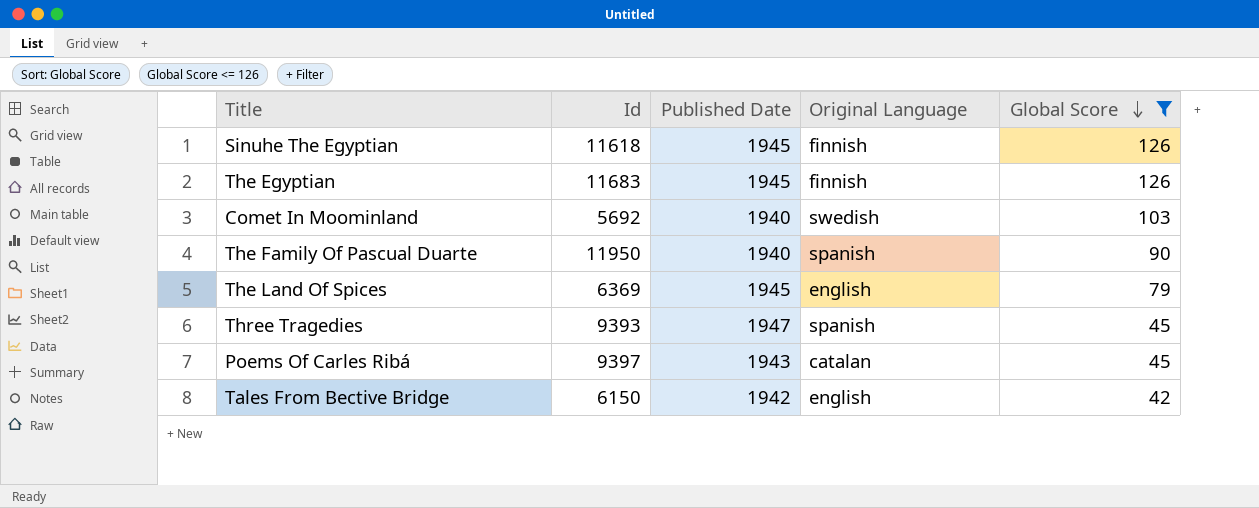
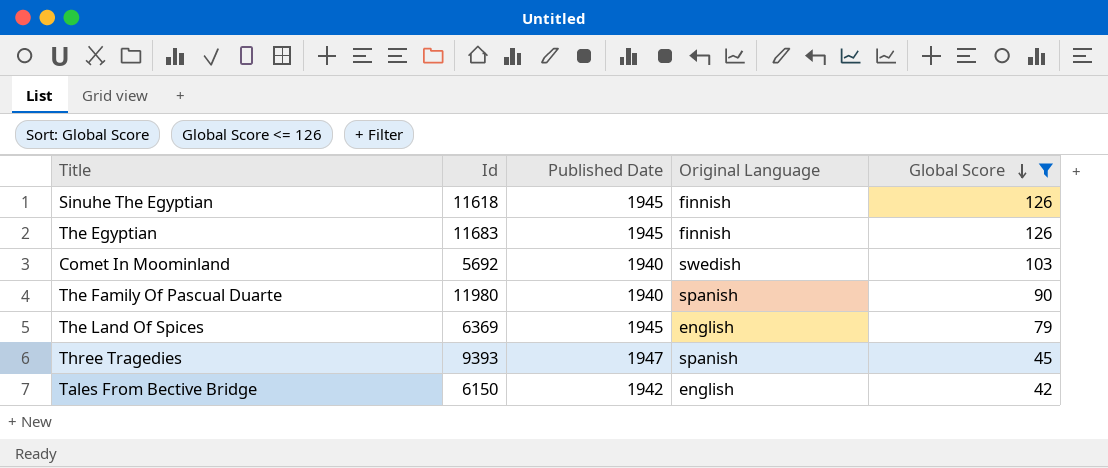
row Poems Of Carles Ribá: 9397 | 1943 | catalan | 45 -> none
The Family Of Pascual Duarte | Id: 11950 -> 11980

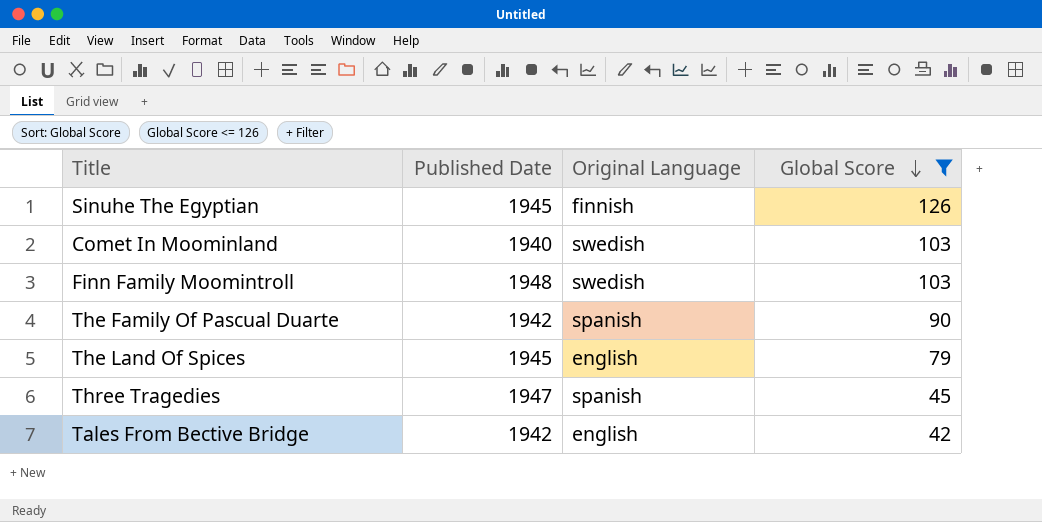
column Id | position: 2 -> none
row The Egyptian: 11683 | 1945 | finnish | 126 -> none
row Finn Family Moomintroll: none -> 1948 | swedish | 103
The Family Of Pascual Duarte | Published Date: 1940 -> 1942

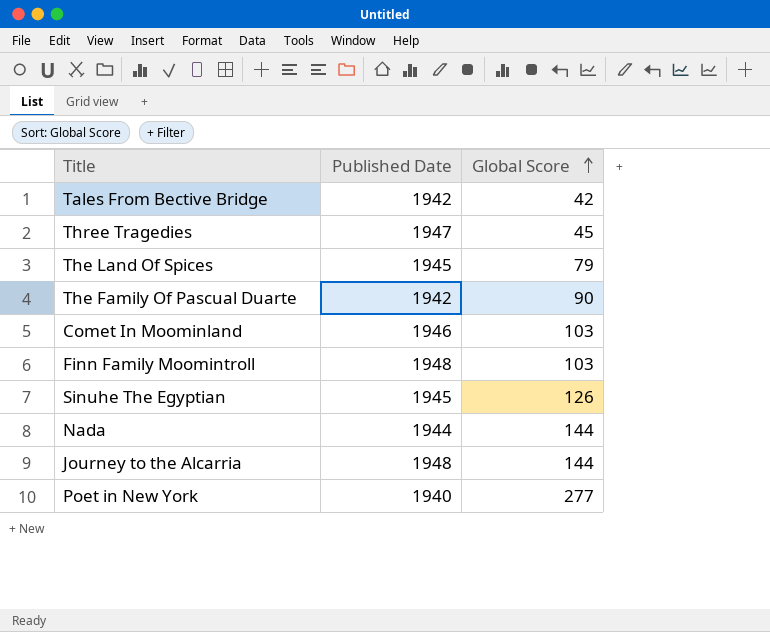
filter: Global Score <= 126 -> none
row order: Global Score descending -> Global Score ascending
column Original Language | position: 3 -> none
Comet In Moominland | Published Date: 1940 -> 1946

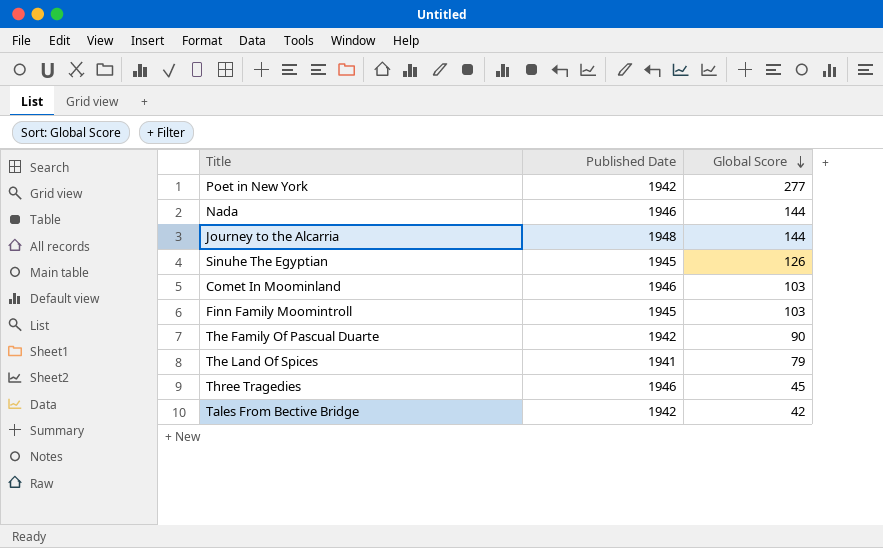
row order: Global Score ascending -> Global Score descending
Poet in New York | Published Date: 1940 -> 1942
Nada | Published Date: 1944 -> 1946
Finn Family Moomintroll | Published Date: 1948 -> 1945
The Land Of Spices | Published Date: 1945 -> 1941
Three Tragedies | Published Date: 1947 -> 1946

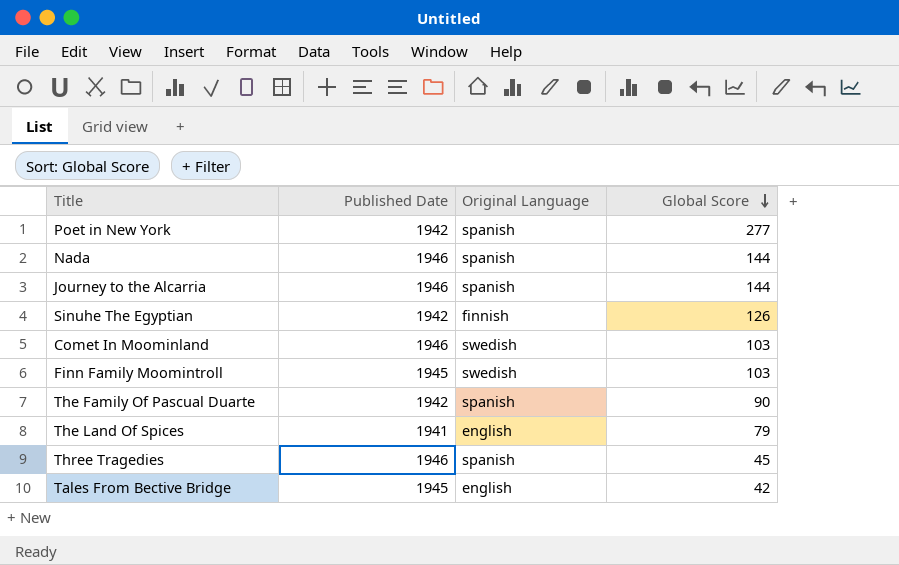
column Original Language | position: none -> 3
Journey to the Alcarria | Published Date: 1948 -> 1946
Sinuhe The Egyptian | Published Date: 1945 -> 1942
Tales From Bective Bridge | Published Date: 1942 -> 1945

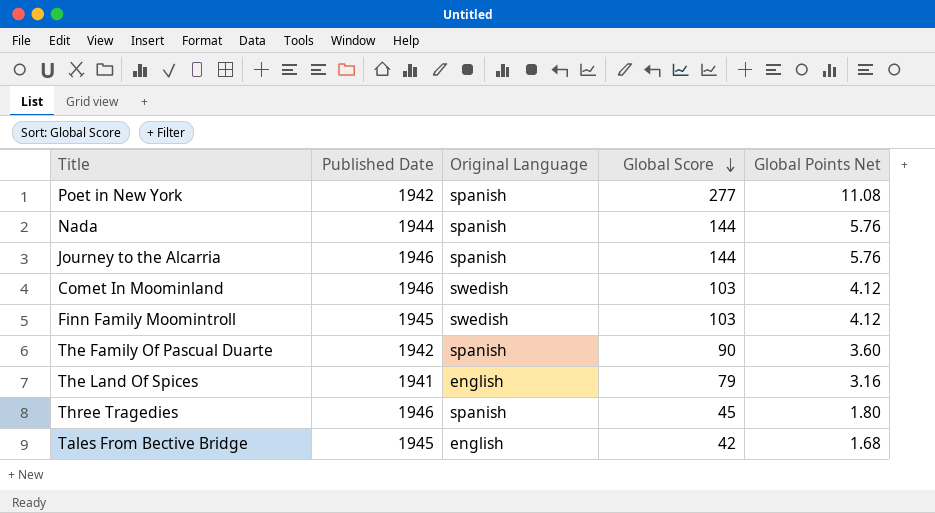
column Global Points Net | formula: none -> [Global Score] * 0.04
row Sinuhe The Egyptian: 1942 | finnish | 126 -> none
Nada | Published Date: 1946 -> 1944

